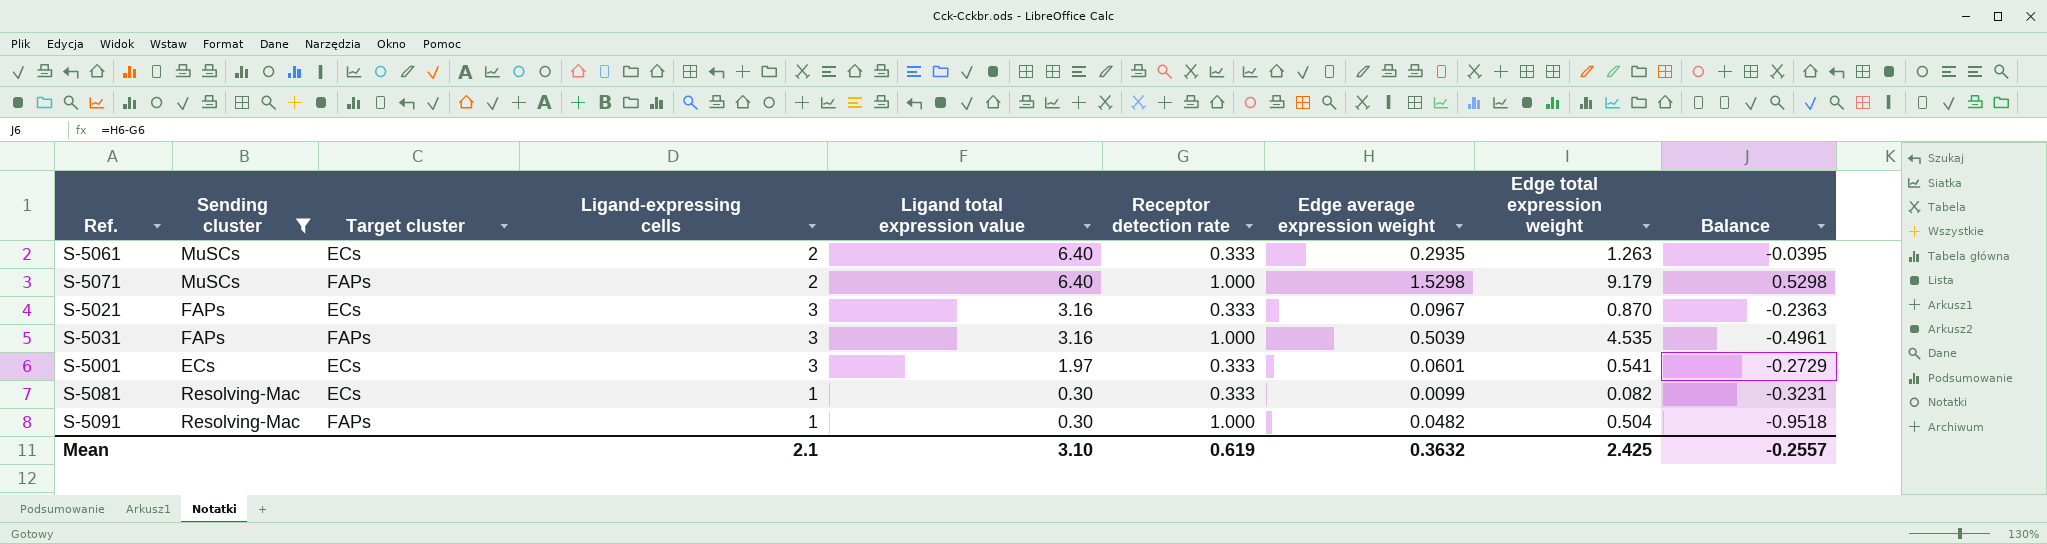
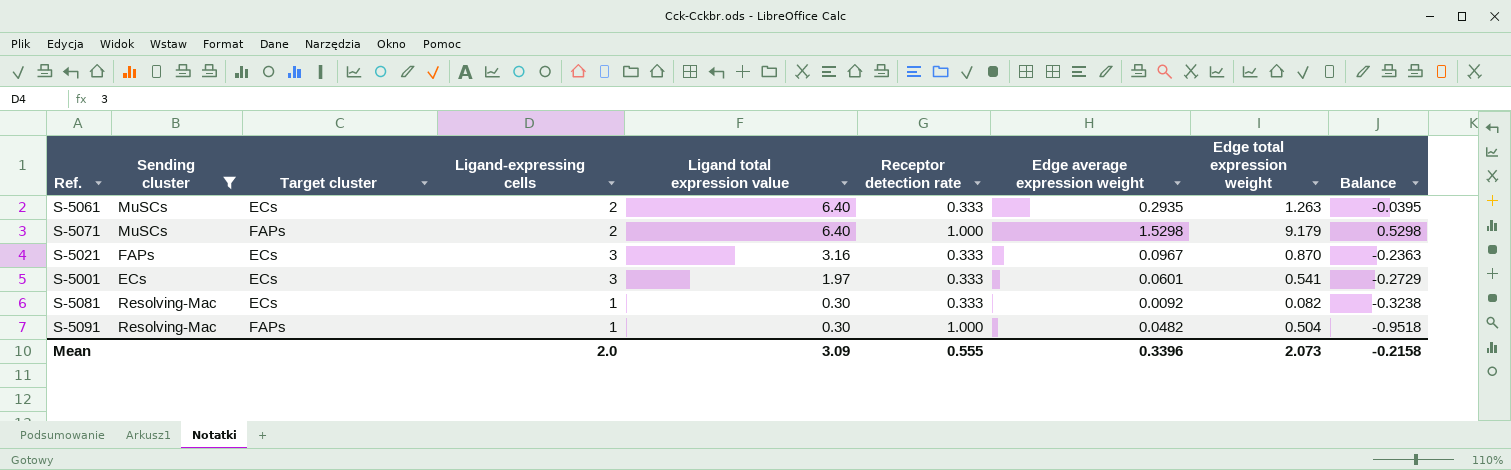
row S-5031: FAPs | FAPs | 3 | 3.16 | 1.000 | 0.5039 | 4.535 | -0.4961 -> none
S-5081 | Edge average expression weight: 0.0099 -> 0.0092
S-5081 | Balance: -0.3231 -> -0.3238
Mean | Ligand-expressing cells: 2.1 -> 2.0
Mean | Ligand total expression value: 3.10 -> 3.09
Mean | Receptor detection rate: 0.619 -> 0.555
Mean | Edge average expression weight: 0.3632 -> 0.3396
Mean | Edge total expression weight: 2.425 -> 2.073
Mean | Balance: -0.2557 -> -0.2158

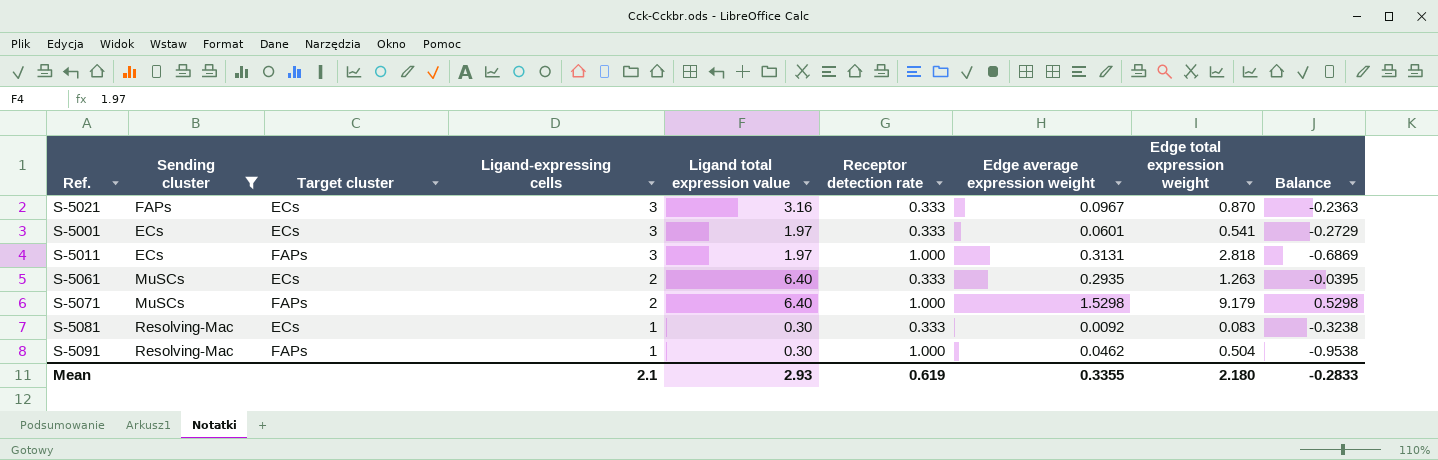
row order: Ligand total expression value descending -> Ligand-expressing cells descending
row S-5011: none -> ECs | FAPs | 3 | 1.97 | 1.000 | 0.3131 | 2.818 | -0.6869
S-5081 | Edge total expression weight: 0.082 -> 0.083
S-5091 | Edge average expression weight: 0.0482 -> 0.0462
S-5091 | Balance: -0.9518 -> -0.9538
Mean | Ligand-expressing cells: 2.0 -> 2.1
Mean | Ligand total expression value: 3.09 -> 2.93
Mean | Receptor detection rate: 0.555 -> 0.619
Mean | Edge average expression weight: 0.3396 -> 0.3355
Mean | Edge total expression weight: 2.073 -> 2.180
Mean | Balance: -0.2158 -> -0.2833

